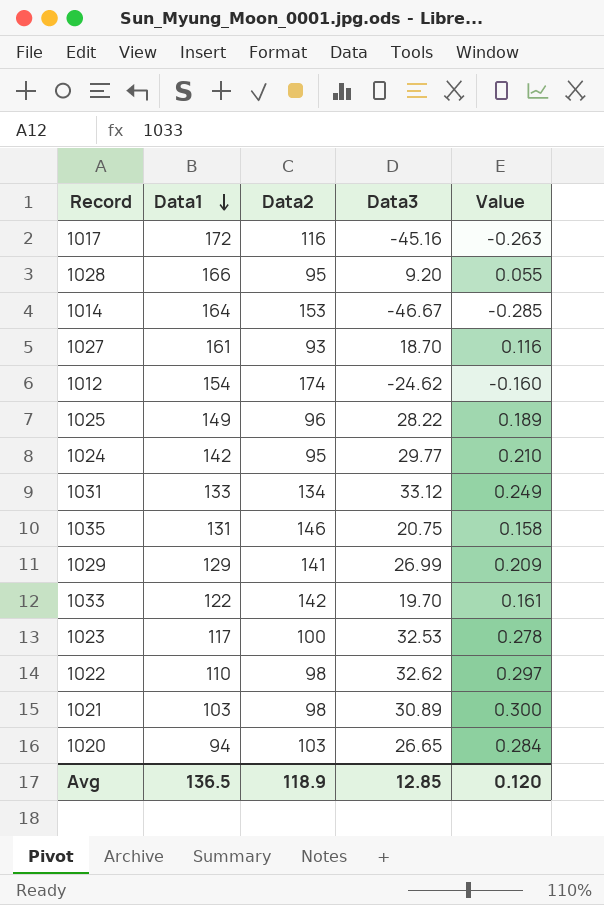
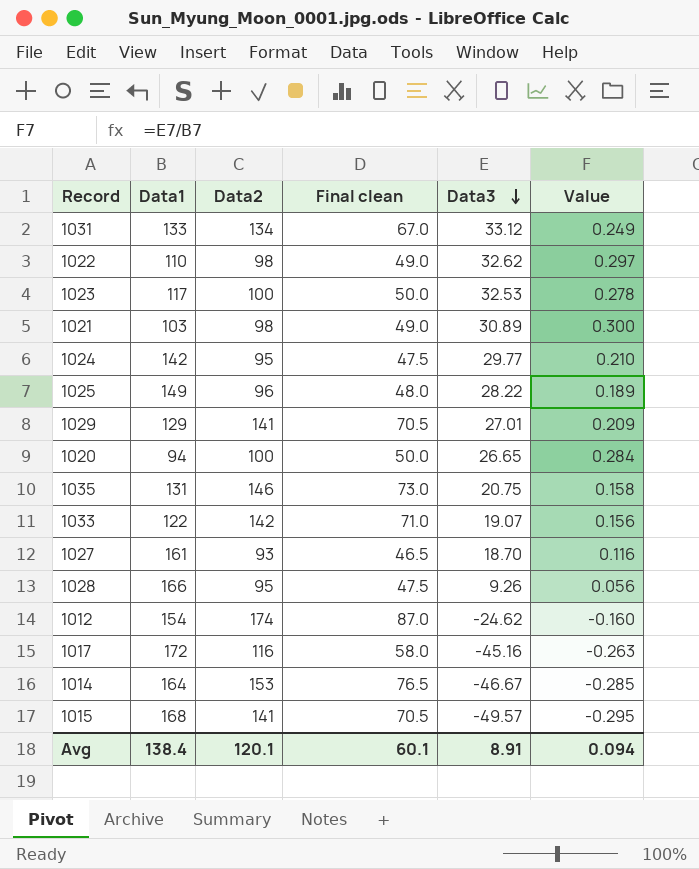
row order: Data1 descending -> Data3 descending
column Final clean | formula: none -> [Data2] * 0.5
1029 | Data3: 26.99 -> 27.01
1020 | Data2: 103 -> 100
1033 | Data3: 19.70 -> 19.07
1033 | Value: 0.161 -> 0.156
1028 | Data3: 9.20 -> 9.26
1028 | Value: 0.055 -> 0.056
row 1015: none -> 168 | 141 | 70.5 | -49.57 | -0.295
Avg | Data1: 136.5 -> 138.4
Avg | Data2: 118.9 -> 120.1
Avg | Data3: 12.85 -> 8.91
Avg | Value: 0.120 -> 0.094

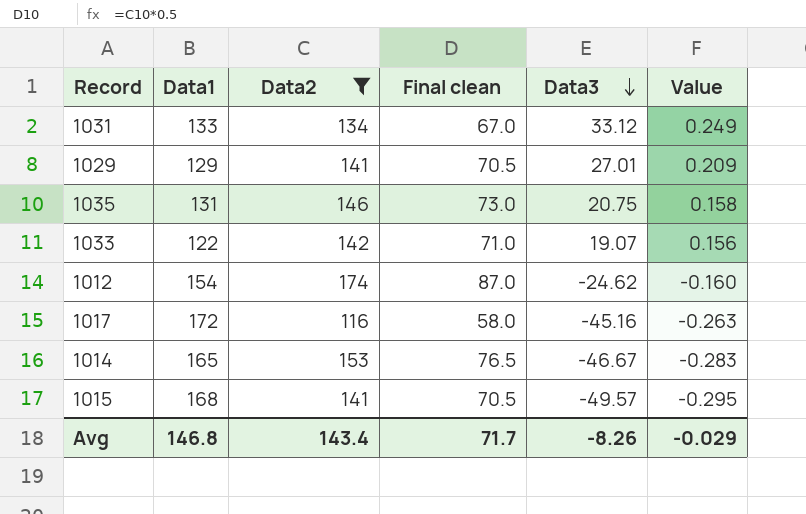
filter: none -> Data2 >= 116
1014 | Data1: 164 -> 165
1014 | Value: -0.285 -> -0.283
Avg | Data1: 138.4 -> 146.8
Avg | Data2: 120.1 -> 143.4
Avg | Final clean: 60.1 -> 71.7
Avg | Data3: 8.91 -> -8.26
Avg | Value: 0.094 -> -0.029

